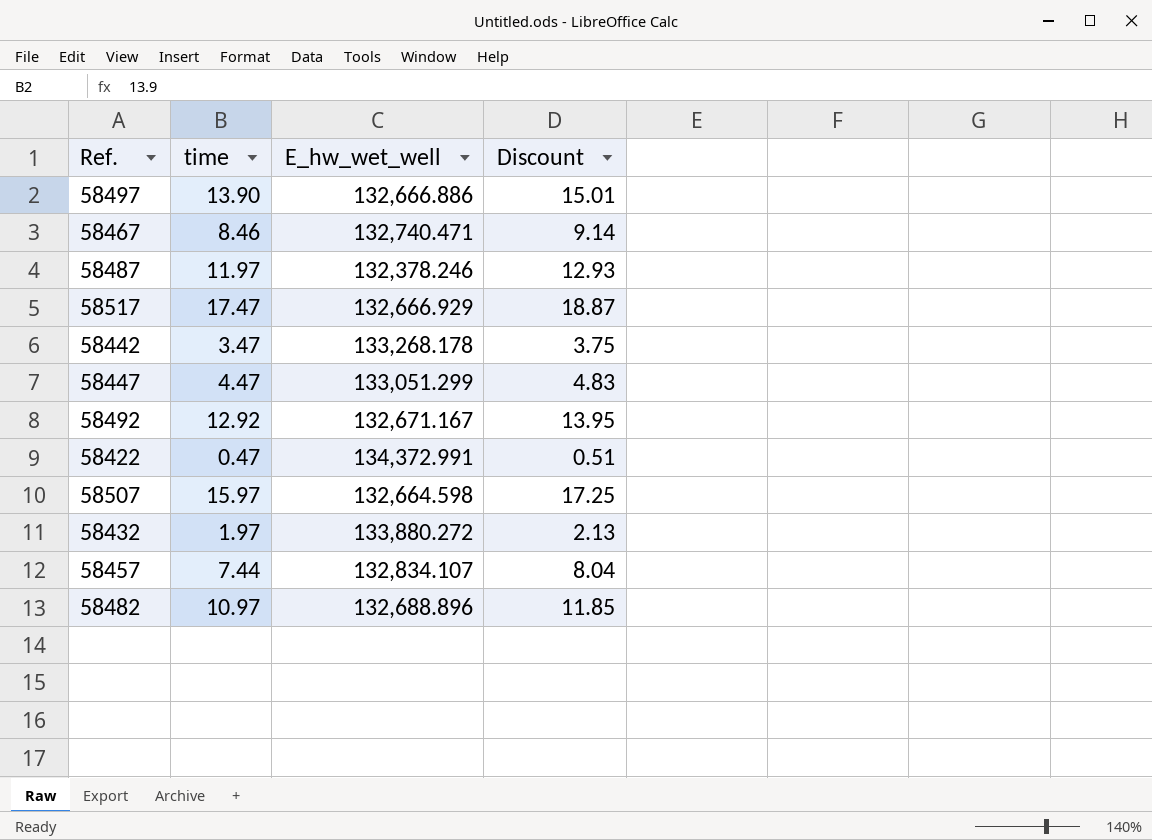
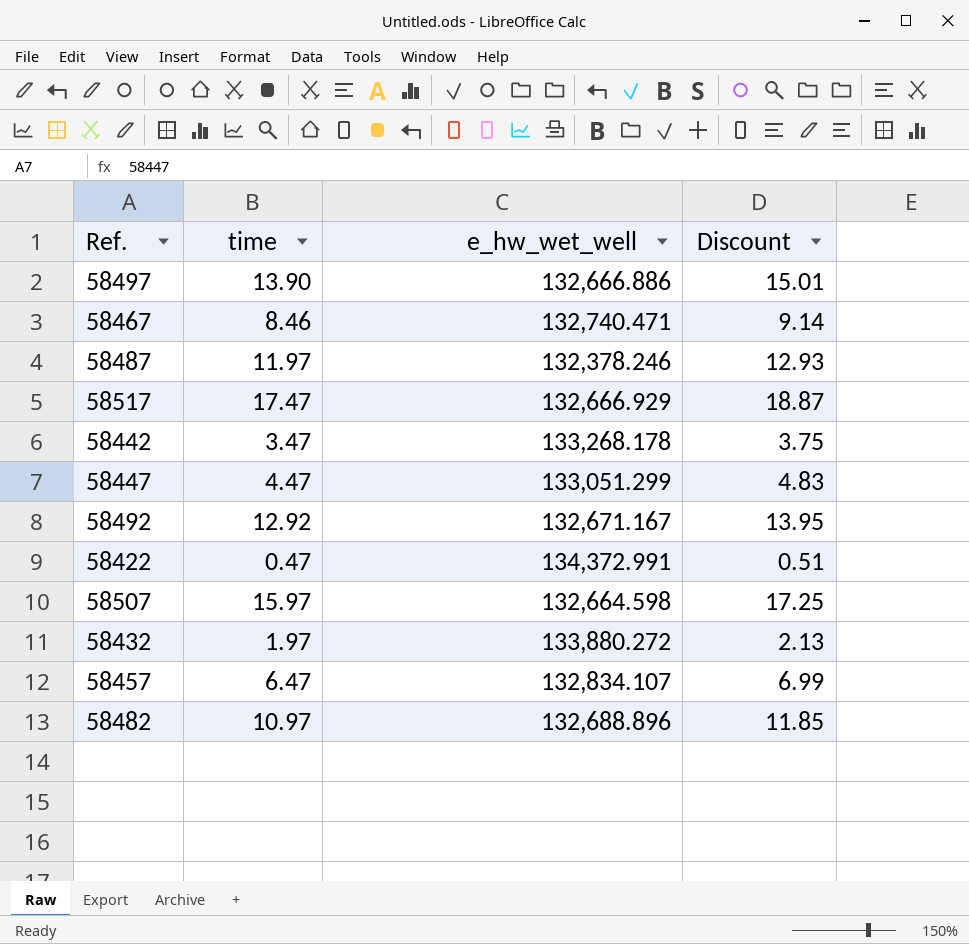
column name: E_hw_wet_well -> e_hw_wet_well
58457 | time: 7.44 -> 6.47
58457 | Discount: 8.04 -> 6.99

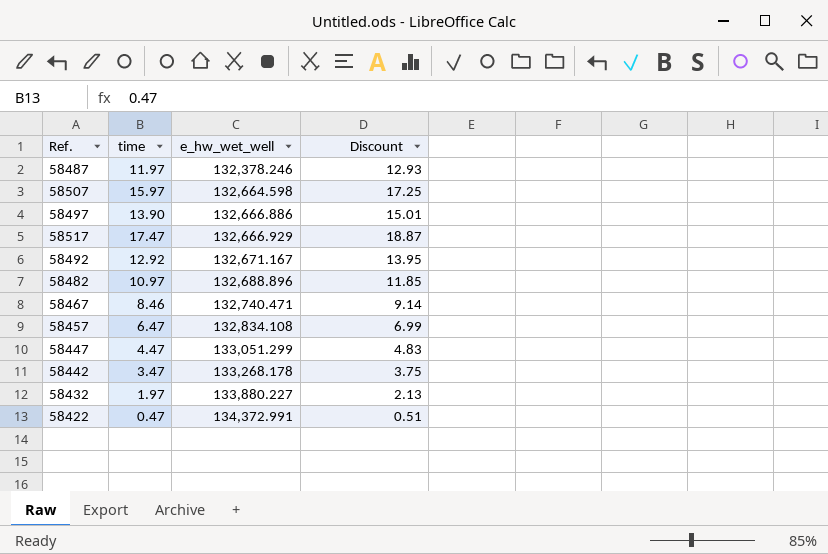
row order: none -> e_hw_wet_well ascending
58457 | e_hw_wet_well: 132,834.107 -> 132,834.108
58432 | e_hw_wet_well: 133,880.272 -> 133,880.227

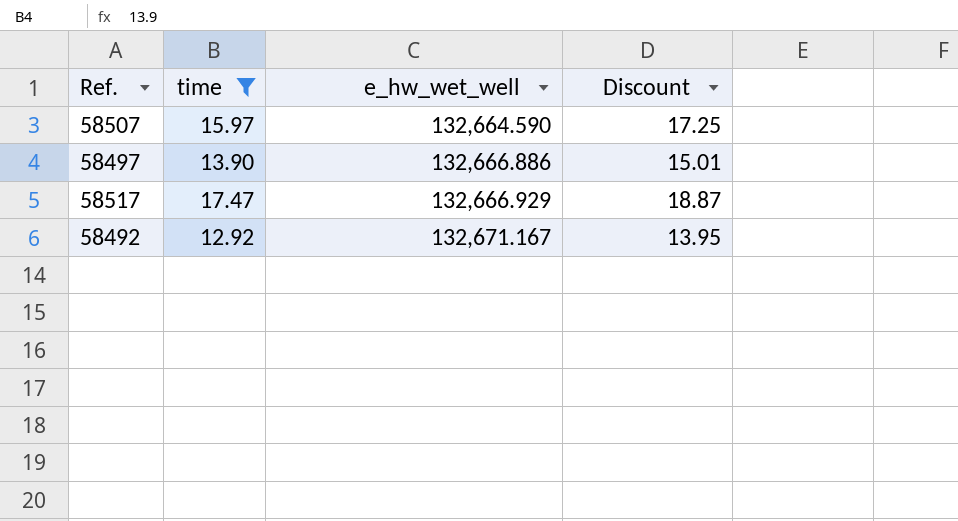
filter: none -> time >= 12.92
58507 | e_hw_wet_well: 132,664.598 -> 132,664.590

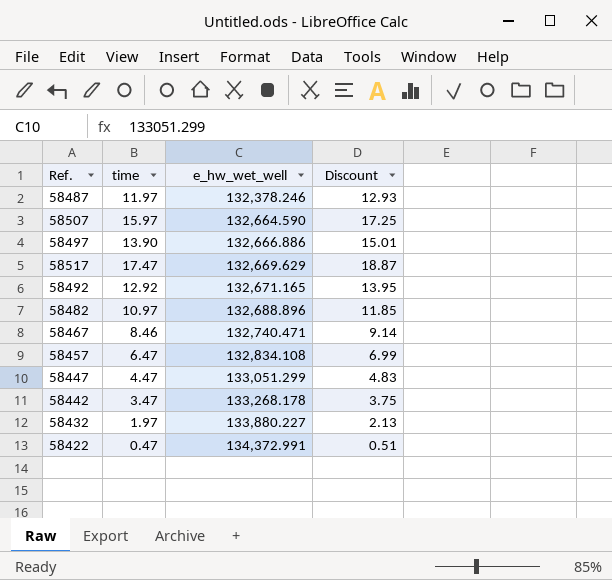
filter: time >= 12.92 -> none
58517 | e_hw_wet_well: 132,666.929 -> 132,669.629
58492 | e_hw_wet_well: 132,671.167 -> 132,671.165

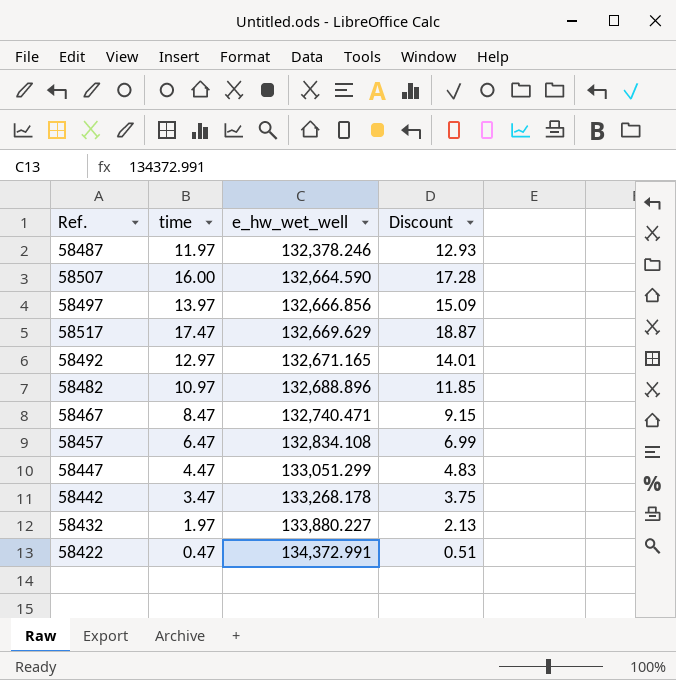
58507 | time: 15.97 -> 16.00
58507 | Discount: 17.25 -> 17.28
58497 | time: 13.90 -> 13.97
58497 | e_hw_wet_well: 132,666.886 -> 132,666.856
58497 | Discount: 15.01 -> 15.09
58492 | time: 12.92 -> 12.97
58492 | Discount: 13.95 -> 14.01
58467 | time: 8.46 -> 8.47
58467 | Discount: 9.14 -> 9.15

